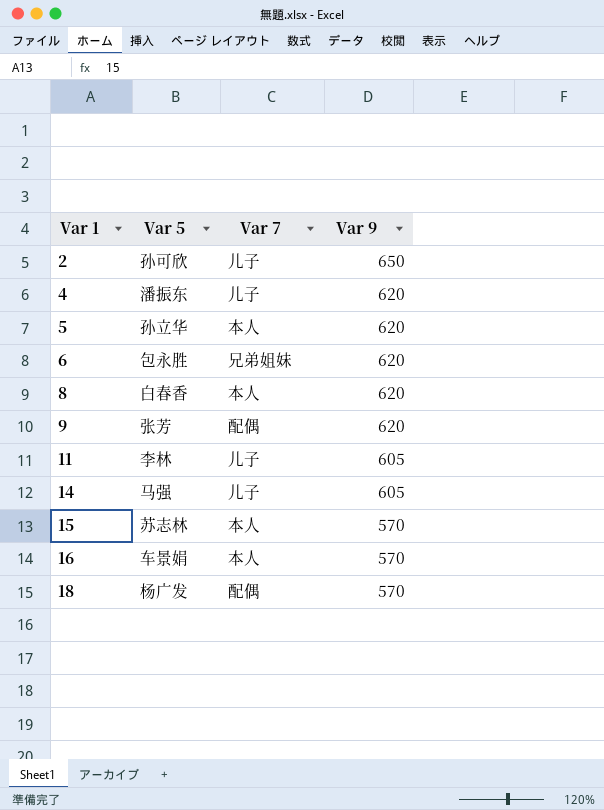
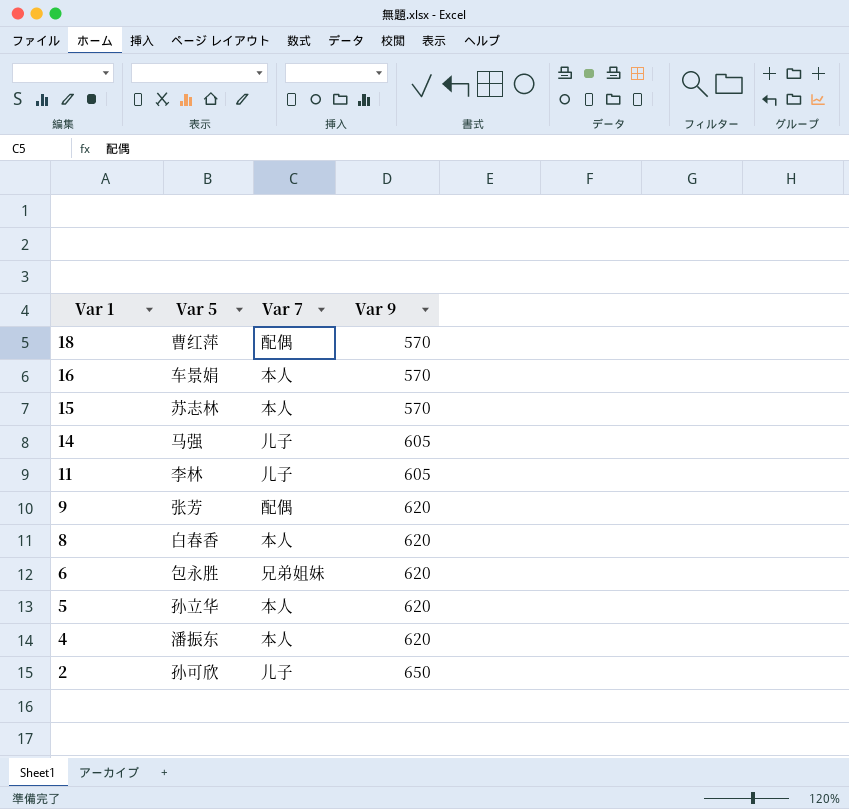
row order: Var 1 ascending -> Var 1 descending
18 | Var 5: 杨广发 -> 曹红萍
4 | Var 7: 儿子 -> 本人

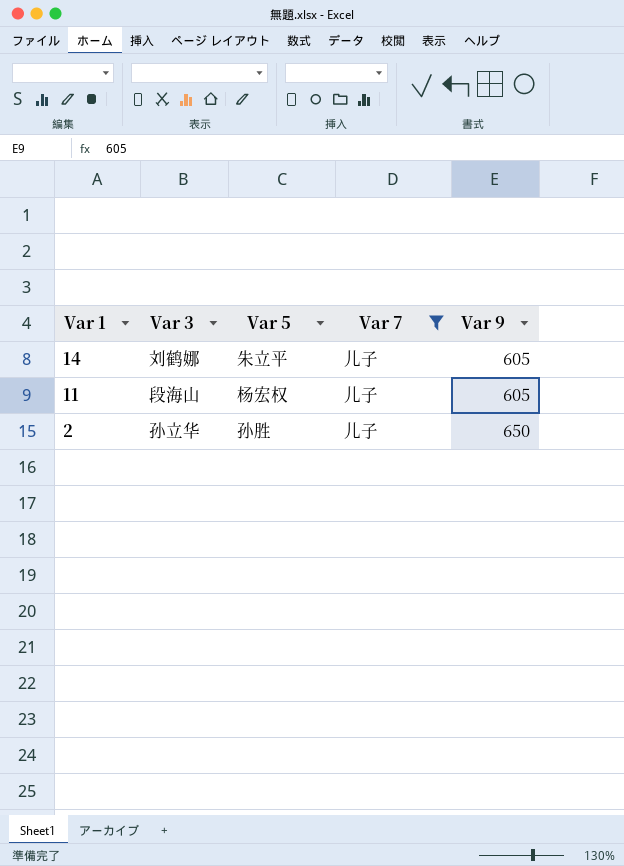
filter: none -> Var 7 = 儿子
column Var 3 | position: none -> 2
14 | Var 5: 马强 -> 朱立平
11 | Var 5: 李林 -> 杨宏权
2 | Var 5: 孙可欣 -> 孙胜

